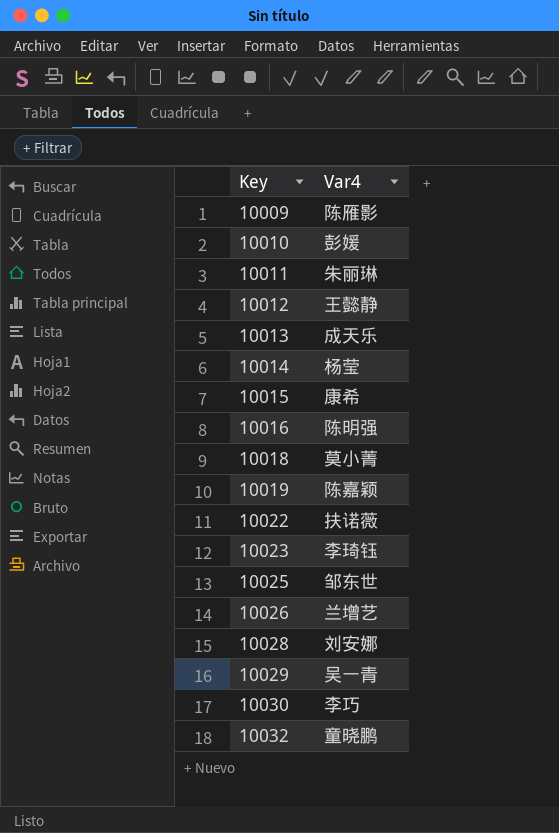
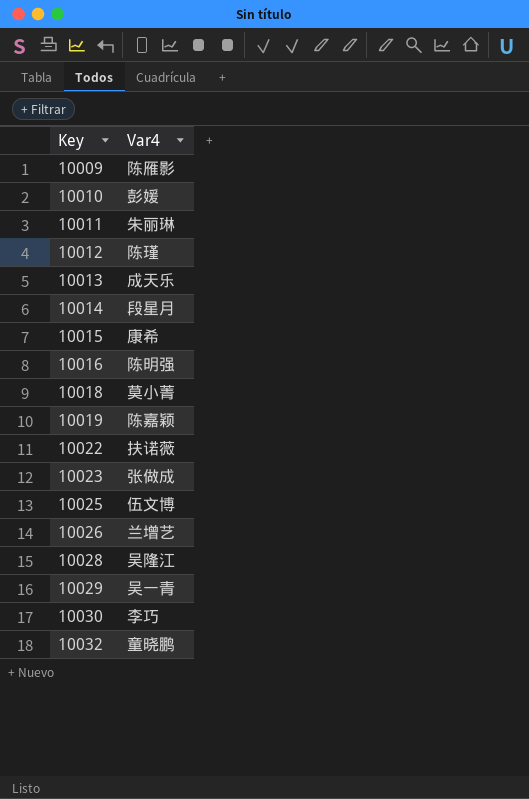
10012 | Var4: 王懿静 -> 陈瑾
10014 | Var4: 杨莹 -> 段星月
10023 | Var4: 李琦钰 -> 张做成
10025 | Var4: 邹东世 -> 伍文博
10028 | Var4: 刘安娜 -> 吴隆江

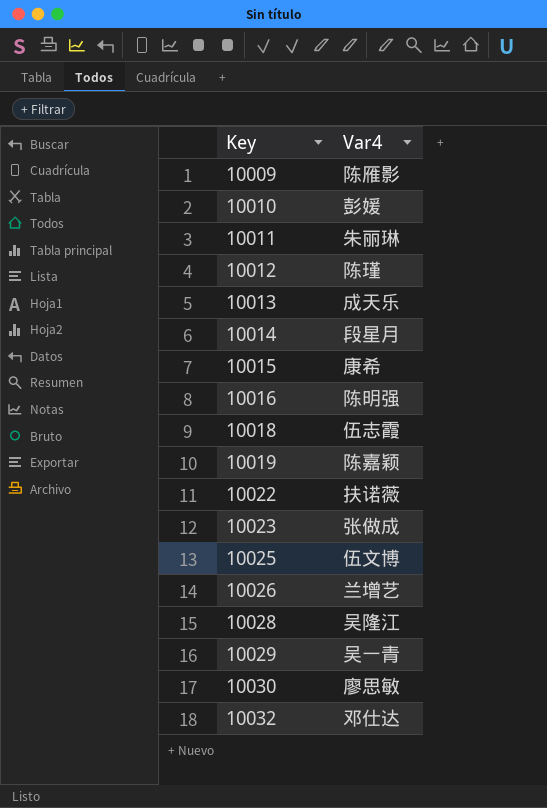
10018 | Var4: 莫小菁 -> 伍志霞
10030 | Var4: 李巧 -> 廖思敏
10032 | Var4: 童晓鹏 -> 邓仕达

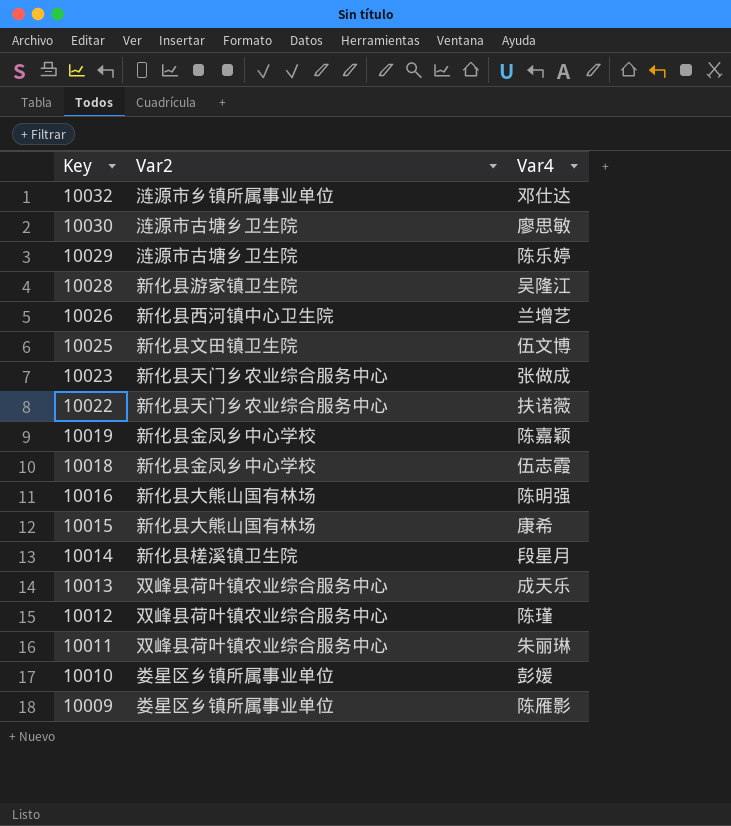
row order: Key ascending -> Key descending
column Var2 | position: none -> 2
10029 | Var4: 吴一青 -> 陈乐婷

